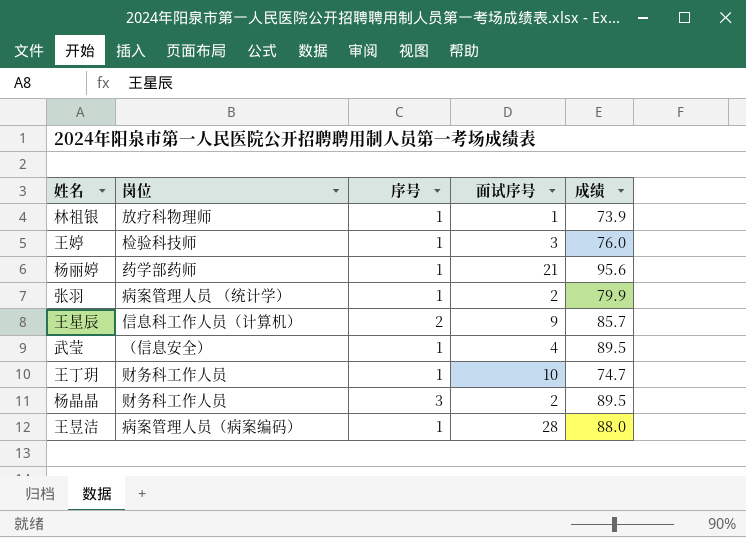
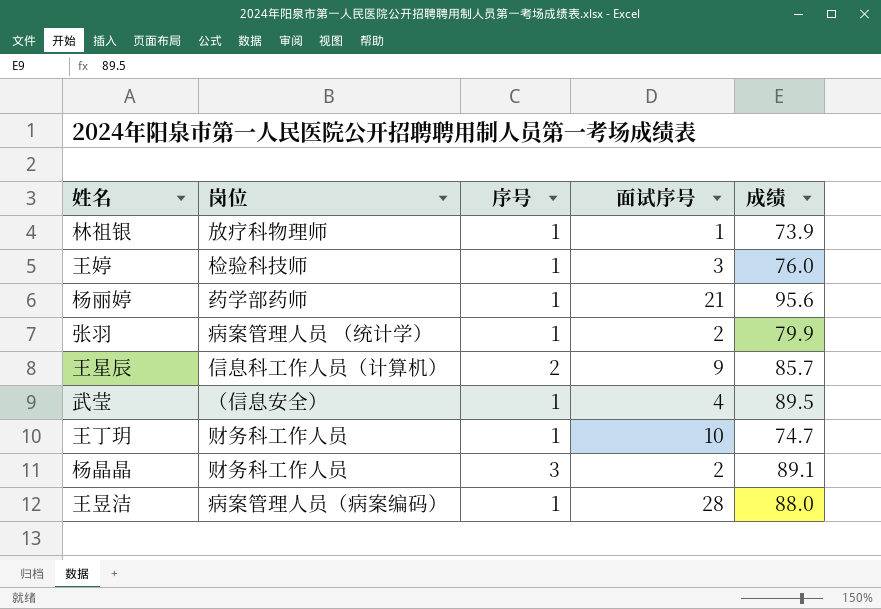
杨晶晶 | 成绩: 89.5 -> 89.1

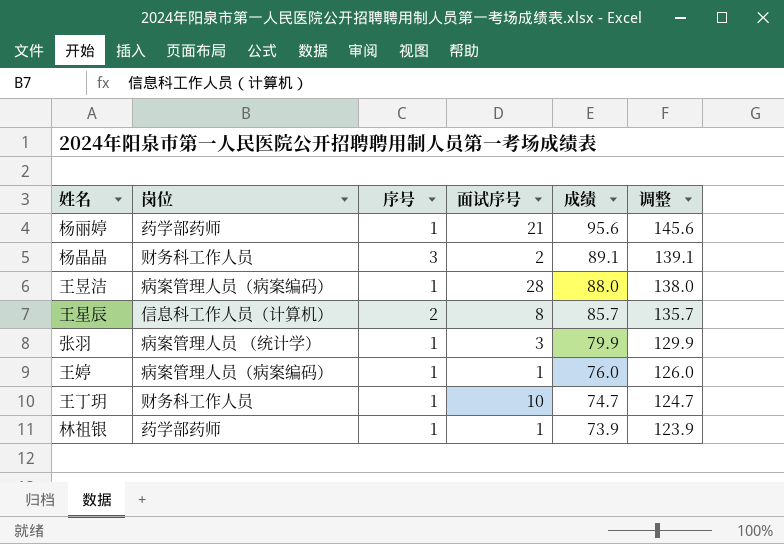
row order: none -> 成绩 descending
column 调整 | formula: none -> [成绩] + 50
row 武莹: （信息安全） | 1 | 4 | 89.5 -> none
王星辰 | 面试序号: 9 -> 8
张羽 | 面试序号: 2 -> 3
王婷 | 岗位: 检验科技师 -> 病案管理人员（病案编码）
王婷 | 面试序号: 3 -> 1
林祖银 | 岗位: 放疗科物理师 -> 药学部药师

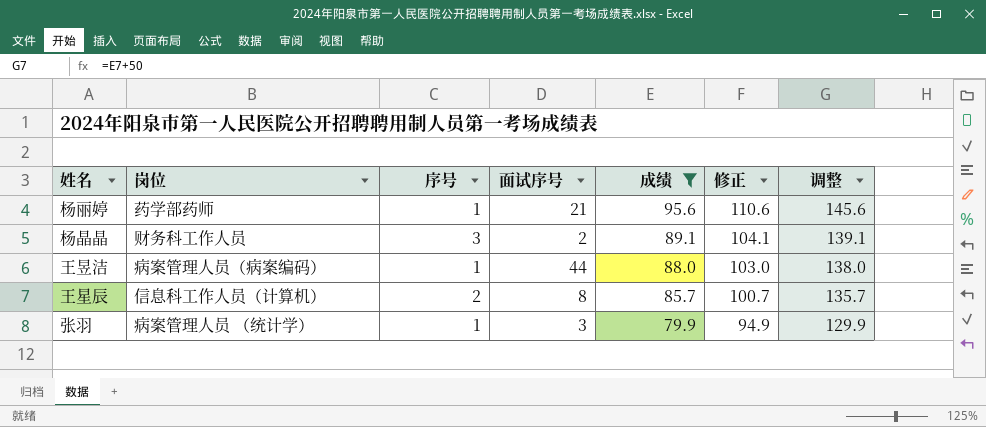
filter: none -> 成绩 >= 79.9
column 修正 | formula: none -> [成绩] + 15
王昱洁 | 面试序号: 28 -> 44

